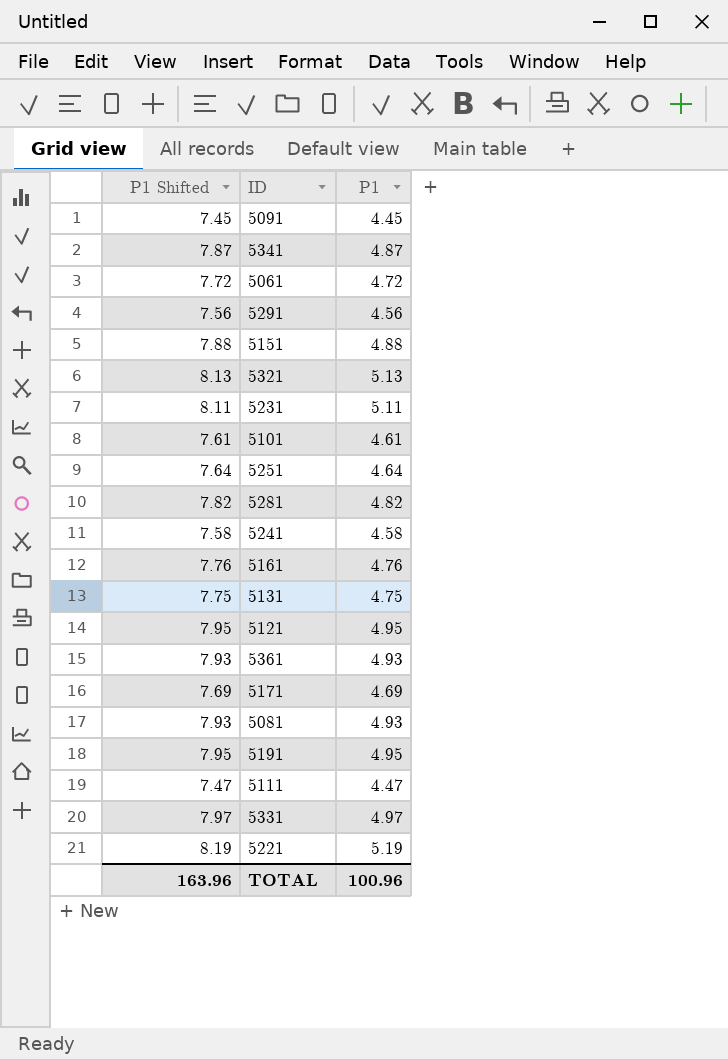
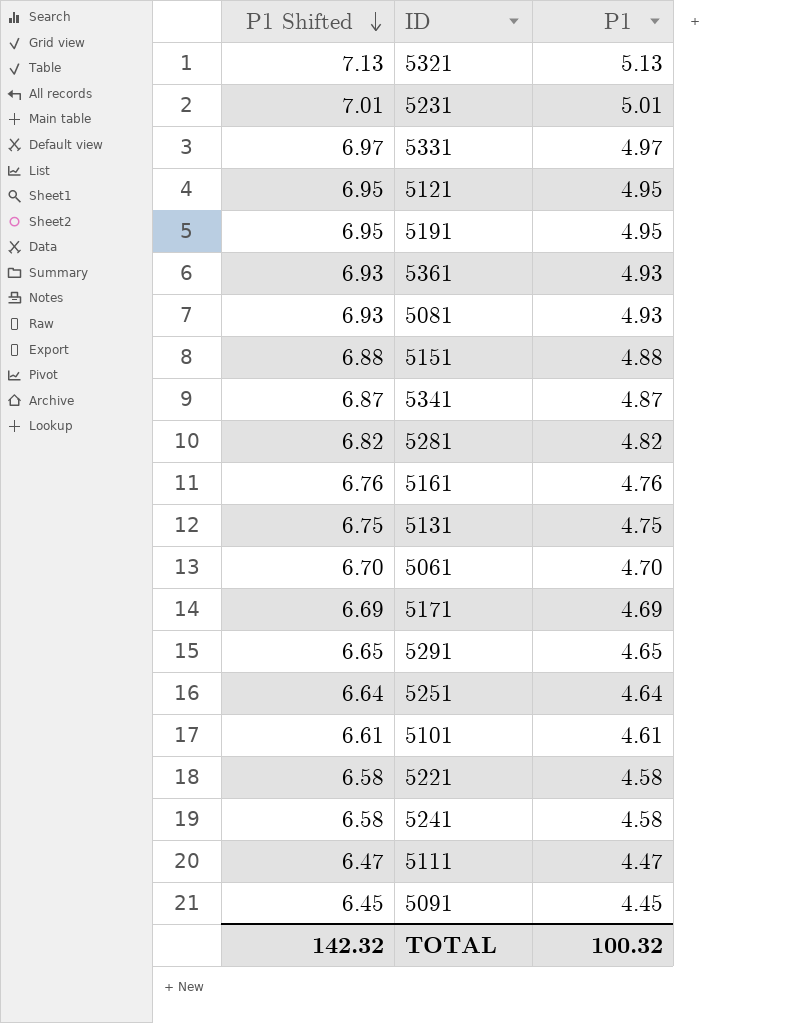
row order: none -> P1 Shifted descending
column P1 Shifted | formula: [P1] + 3 -> [P1] + 2
5231 | P1: 5.11 -> 5.01
5061 | P1: 4.72 -> 4.70
5291 | P1: 4.56 -> 4.65
5221 | P1: 5.19 -> 4.58
TOTAL | P1 Shifted: 163.96 -> 142.32
TOTAL | P1: 100.96 -> 100.32

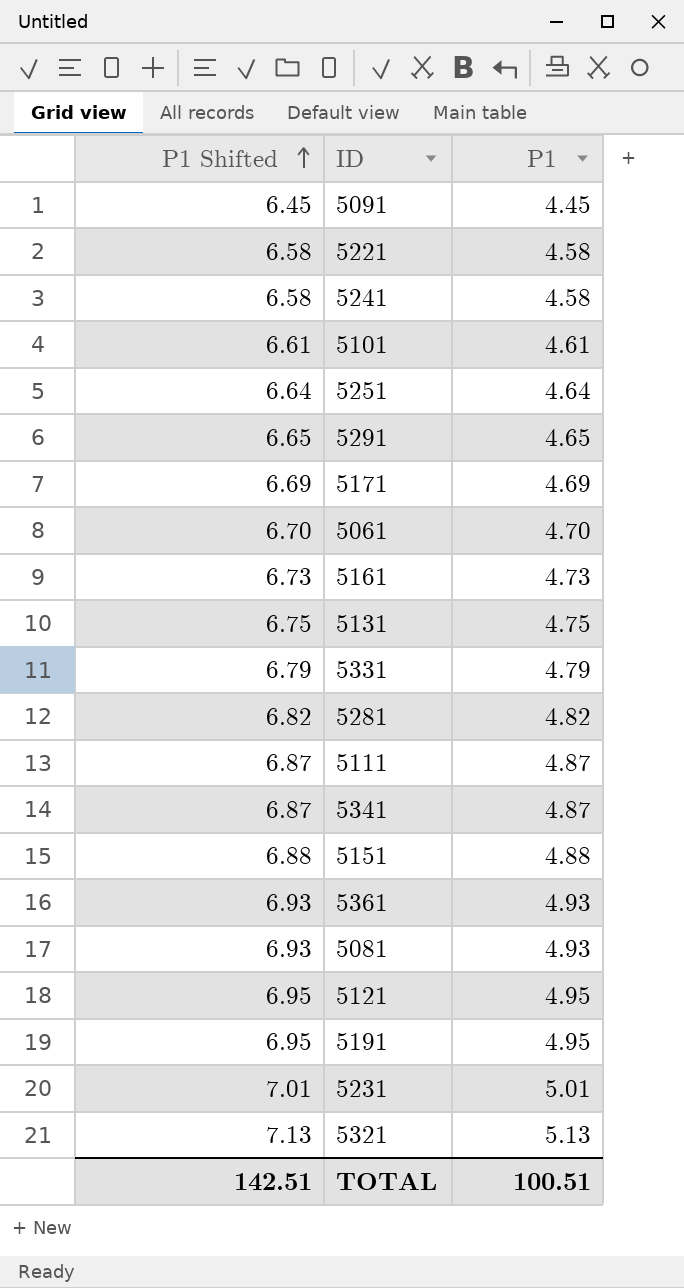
row order: P1 Shifted descending -> P1 Shifted ascending
5161 | P1 Shifted: 6.76 -> 6.73
5161 | P1: 4.76 -> 4.73
5331 | P1 Shifted: 6.97 -> 6.79
5331 | P1: 4.97 -> 4.79
5111 | P1 Shifted: 6.47 -> 6.87
5111 | P1: 4.47 -> 4.87
TOTAL | P1 Shifted: 142.32 -> 142.51
TOTAL | P1: 100.32 -> 100.51

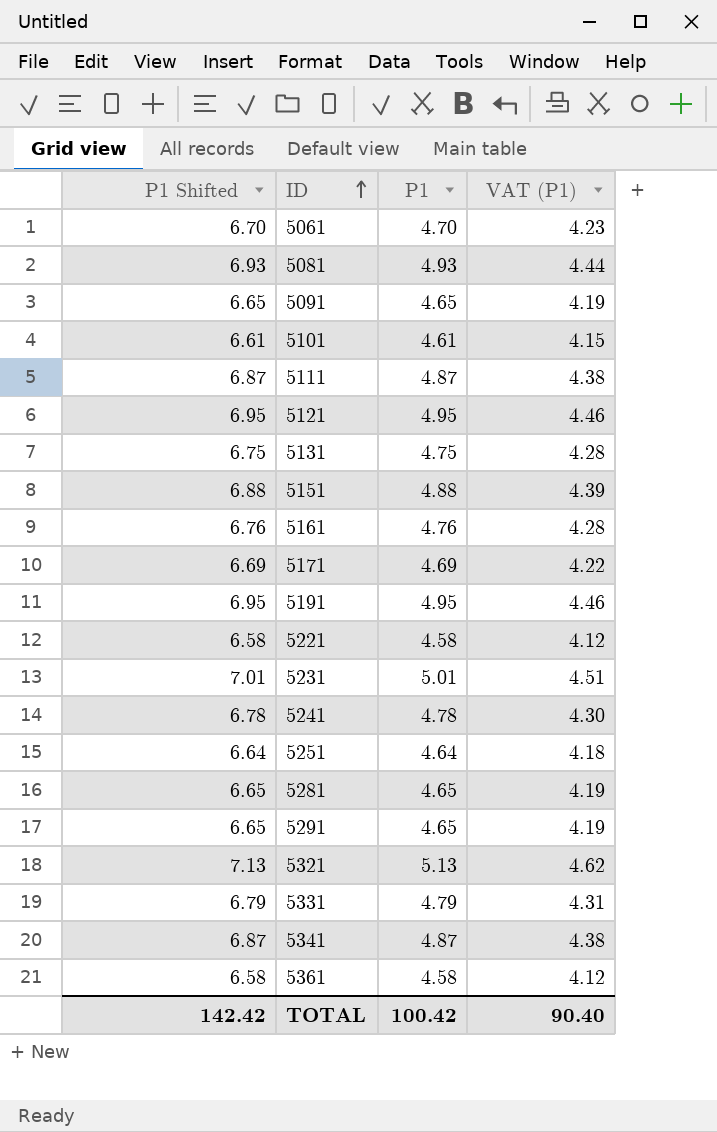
row order: P1 Shifted ascending -> ID ascending
column VAT (P1) | formula: none -> [P1] * 0.9
5091 | P1 Shifted: 6.45 -> 6.65
5091 | P1: 4.45 -> 4.65
5161 | P1 Shifted: 6.73 -> 6.76
5161 | P1: 4.73 -> 4.76
5241 | P1 Shifted: 6.58 -> 6.78
5241 | P1: 4.58 -> 4.78
5281 | P1 Shifted: 6.82 -> 6.65
5281 | P1: 4.82 -> 4.65
5361 | P1 Shifted: 6.93 -> 6.58
5361 | P1: 4.93 -> 4.58
TOTAL | P1 Shifted: 142.51 -> 142.42
TOTAL | P1: 100.51 -> 100.42

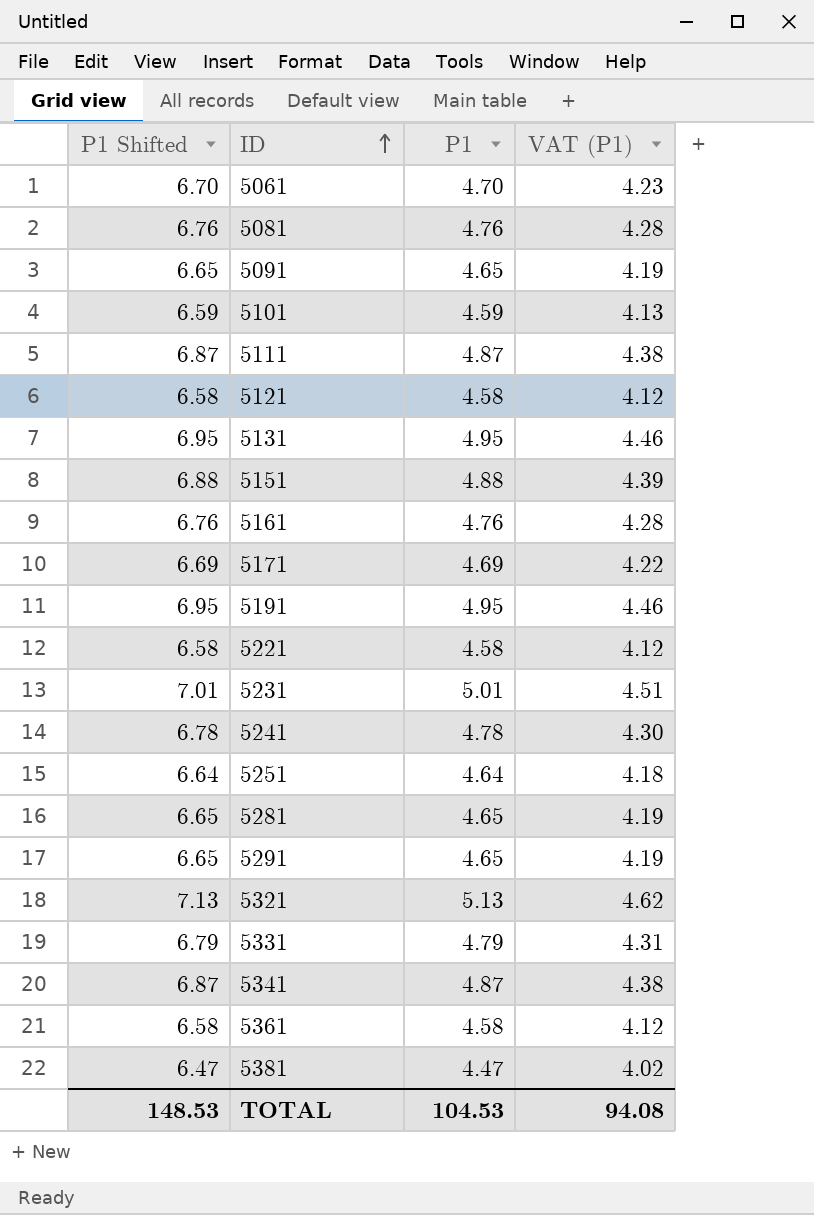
5081 | P1 Shifted: 6.93 -> 6.76
5081 | P1: 4.93 -> 4.76
5081 | VAT (P1): 4.44 -> 4.28
5101 | P1 Shifted: 6.61 -> 6.59
5101 | P1: 4.61 -> 4.59
5101 | VAT (P1): 4.15 -> 4.13
5121 | P1 Shifted: 6.95 -> 6.58
5121 | P1: 4.95 -> 4.58
5121 | VAT (P1): 4.46 -> 4.12
5131 | P1 Shifted: 6.75 -> 6.95
5131 | P1: 4.75 -> 4.95
5131 | VAT (P1): 4.28 -> 4.46
row 5381: none -> 6.47 | 4.47 | 4.02
TOTAL | P1 Shifted: 142.42 -> 148.53
TOTAL | P1: 100.42 -> 104.53
TOTAL | VAT (P1): 90.40 -> 94.08

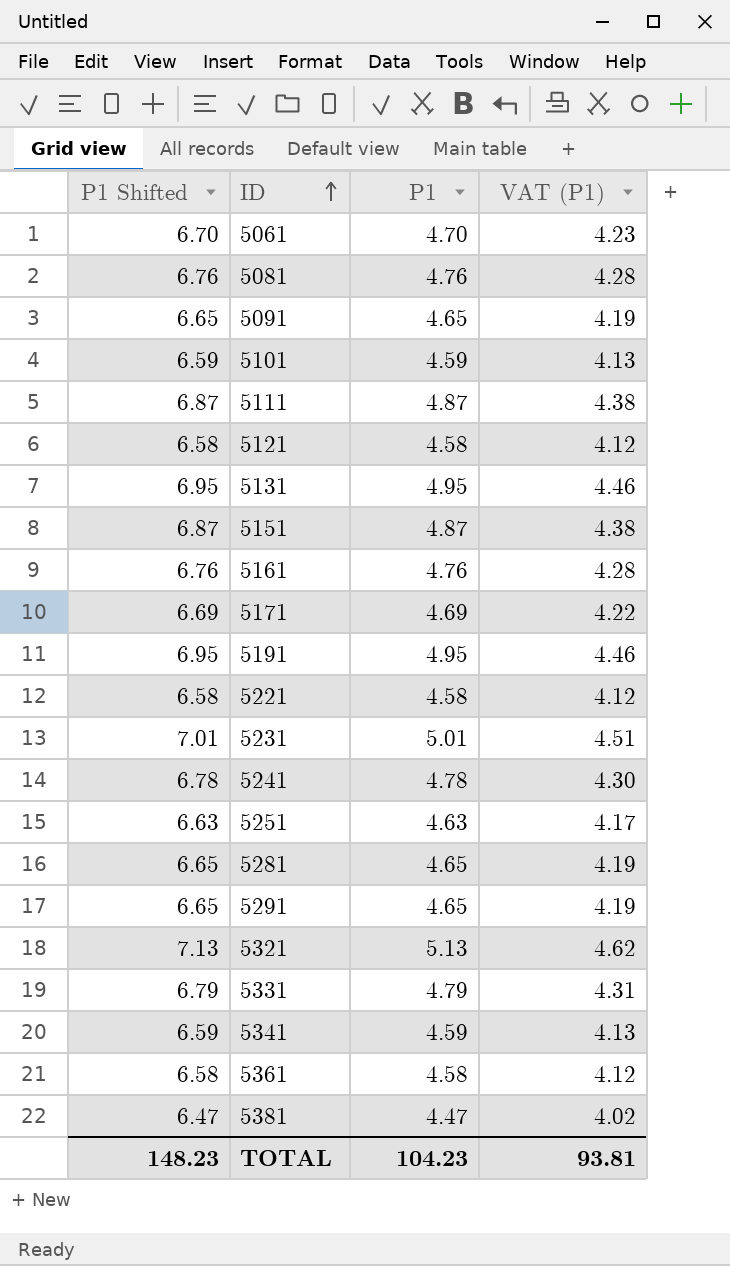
5151 | P1 Shifted: 6.88 -> 6.87
5151 | P1: 4.88 -> 4.87
5151 | VAT (P1): 4.39 -> 4.38
5251 | P1 Shifted: 6.64 -> 6.63
5251 | P1: 4.64 -> 4.63
5251 | VAT (P1): 4.18 -> 4.17
5341 | P1 Shifted: 6.87 -> 6.59
5341 | P1: 4.87 -> 4.59
5341 | VAT (P1): 4.38 -> 4.13
TOTAL | P1 Shifted: 148.53 -> 148.23
TOTAL | P1: 104.53 -> 104.23
TOTAL | VAT (P1): 94.08 -> 93.81

